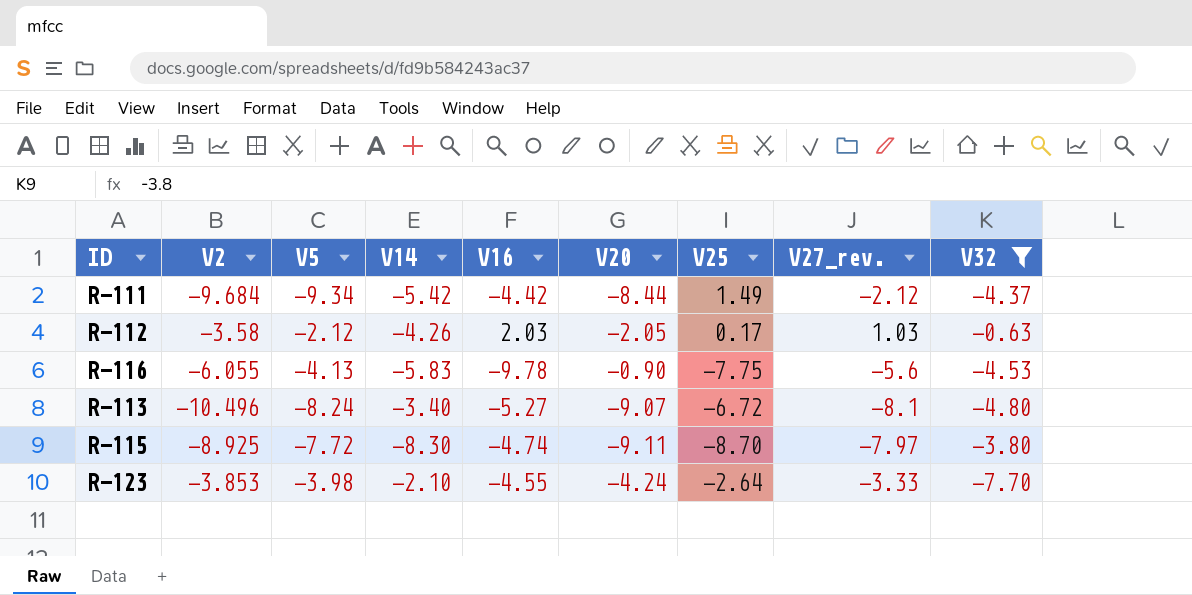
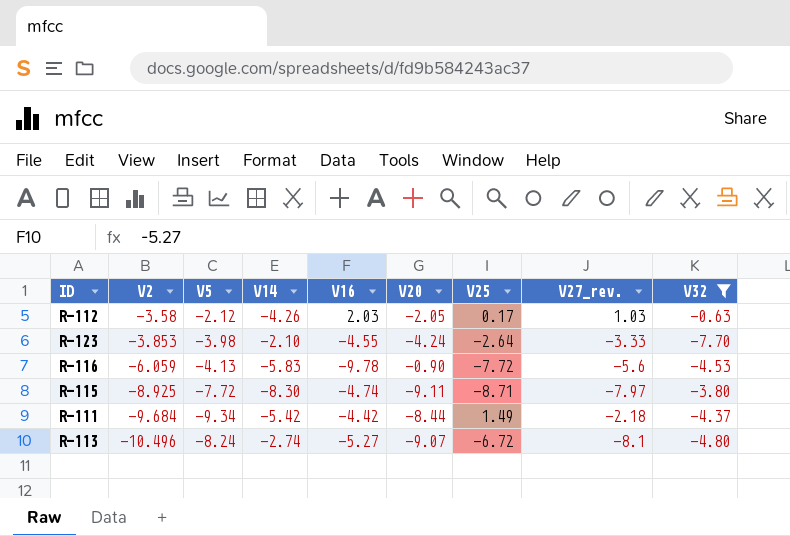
row order: none -> V2 descending
R-116 | V2: -6.055 -> -6.059
R-116 | V25: -7.75 -> -7.72
R-115 | V25: -8.70 -> -8.71
R-111 | V27_rev.: -2.12 -> -2.18
R-113 | V14: -3.40 -> -2.74

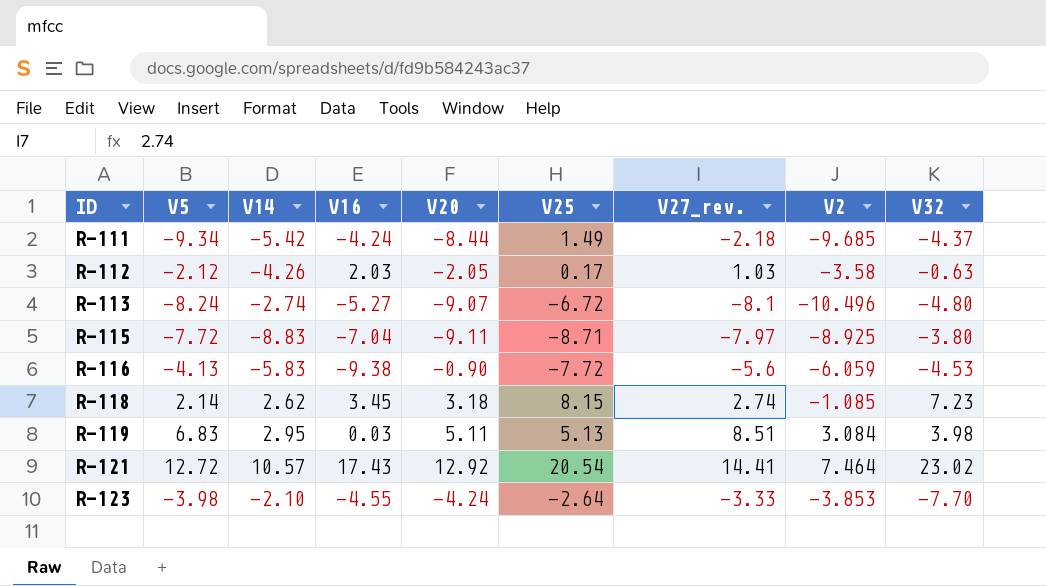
filter: V32 <= -0.63 -> none
row order: V2 descending -> ID ascending
column V2 | position: 2 -> 8
R-111 | V16: -4.42 -> -4.24
R-111 | V2: -9.684 -> -9.685
R-115 | V14: -8.30 -> -8.83
R-115 | V16: -4.74 -> -7.04
R-116 | V16: -9.78 -> -9.38

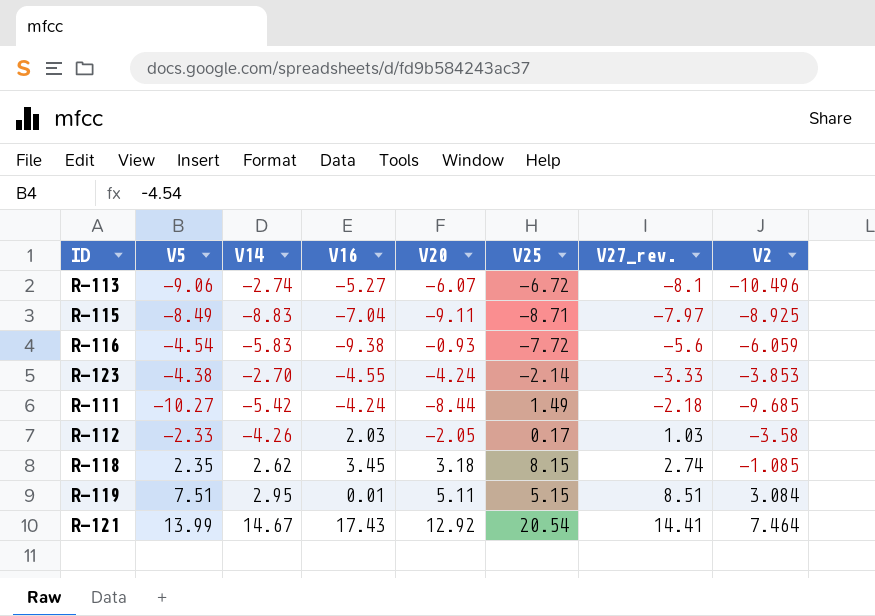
row order: ID ascending -> V27_rev. ascending
column V32 | position: 9 -> none
R-113 | V5: -8.24 -> -9.06
R-113 | V20: -9.07 -> -6.07
R-115 | V5: -7.72 -> -8.49
R-116 | V5: -4.13 -> -4.54
R-116 | V20: -0.90 -> -0.93
R-123 | V5: -3.98 -> -4.38
R-123 | V14: -2.10 -> -2.70
R-123 | V25: -2.64 -> -2.14
R-111 | V5: -9.34 -> -10.27
R-112 | V5: -2.12 -> -2.33
R-118 | V5: 2.14 -> 2.35
R-119 | V5: 6.83 -> 7.51
R-119 | V16: 0.03 -> 0.01
R-119 | V25: 5.13 -> 5.15
R-121 | V5: 12.72 -> 13.99
R-121 | V14: 10.57 -> 14.67

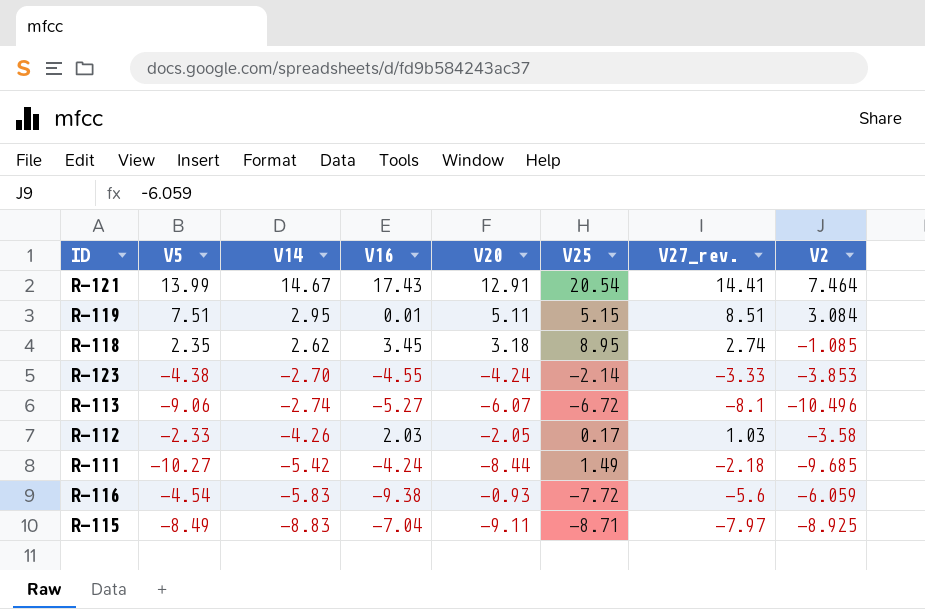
row order: V27_rev. ascending -> V14 descending
R-121 | V20: 12.92 -> 12.91
R-118 | V25: 8.15 -> 8.95

